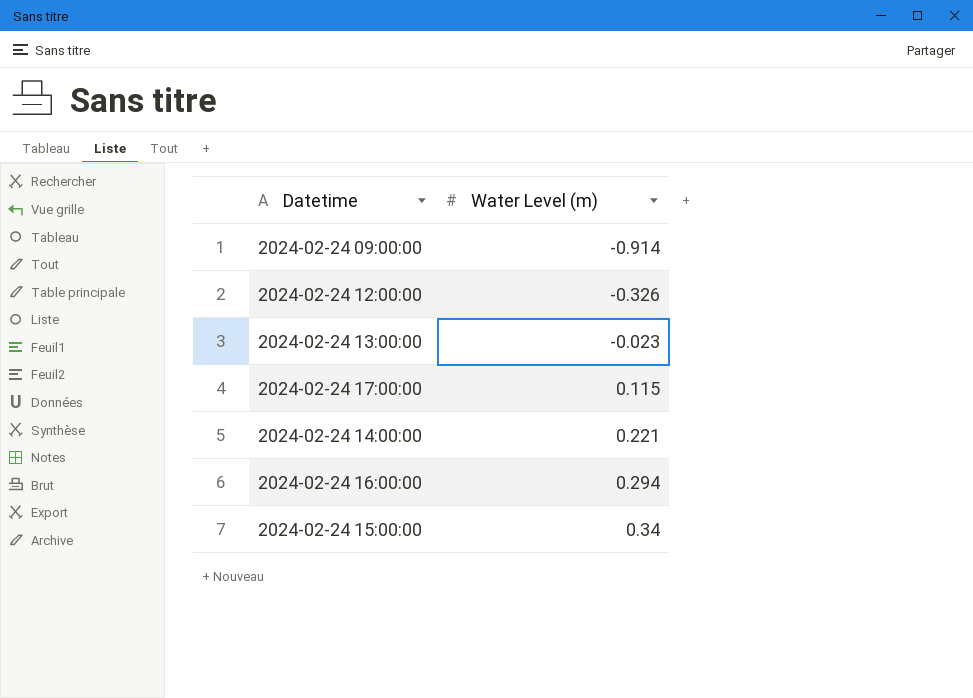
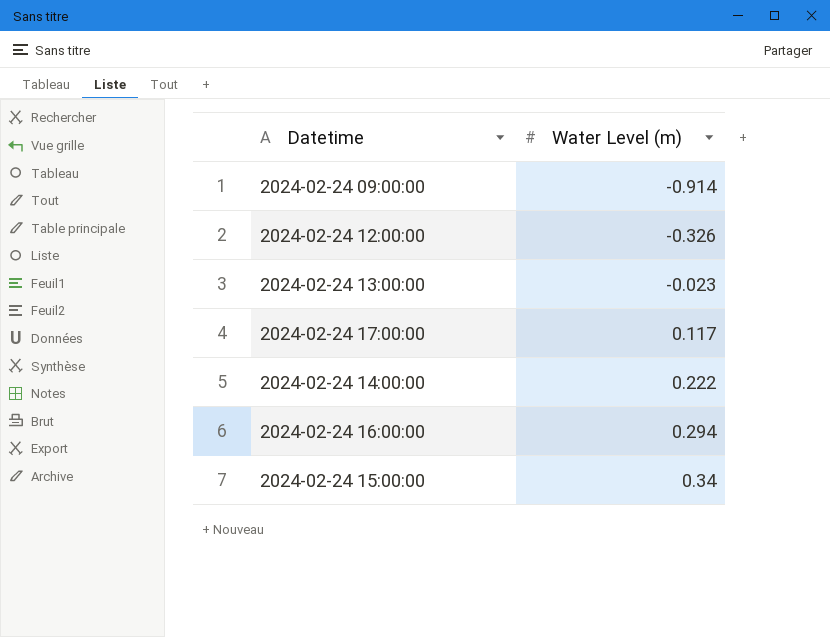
2024-02-24 17:00:00 | Water Level (m): 0.115 -> 0.117
2024-02-24 14:00:00 | Water Level (m): 0.221 -> 0.222

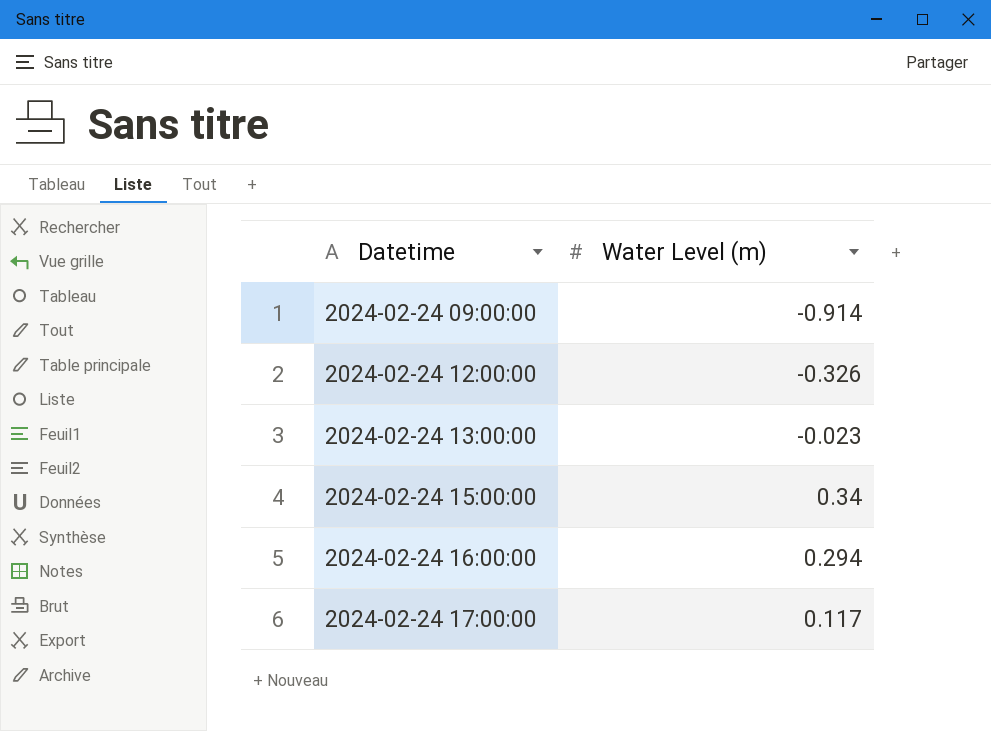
row order: Water Level (m) ascending -> Datetime ascending
row 2024-02-24 14:00:00: 0.222 -> none

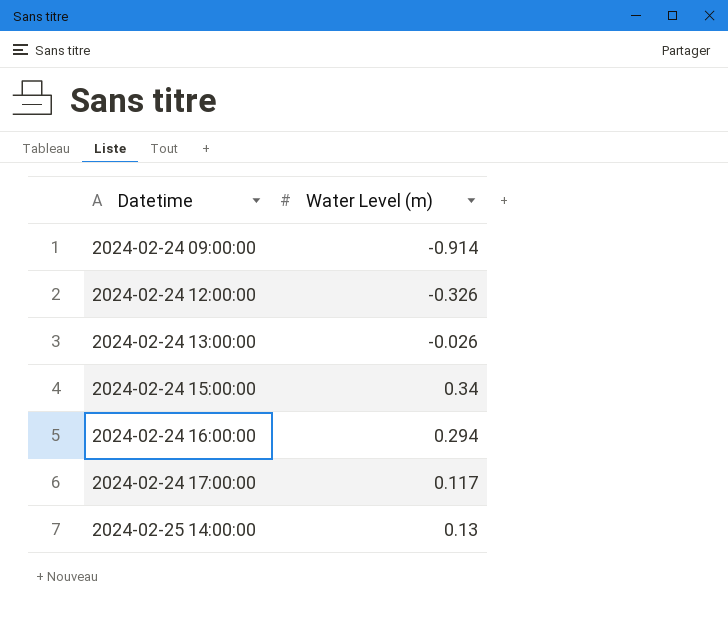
2024-02-24 13:00:00 | Water Level (m): -0.023 -> -0.026
row 2024-02-25 14:00:00: none -> 0.13

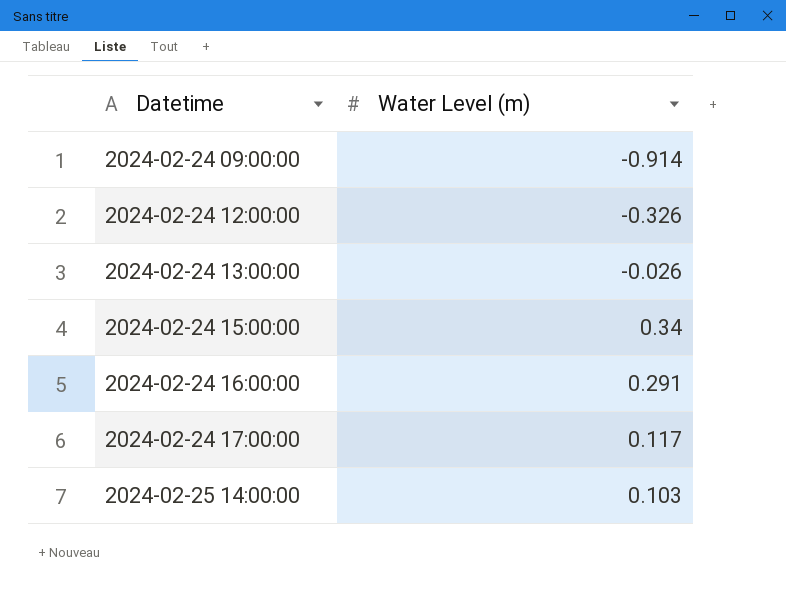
2024-02-24 16:00:00 | Water Level (m): 0.294 -> 0.291
2024-02-25 14:00:00 | Water Level (m): 0.13 -> 0.103

